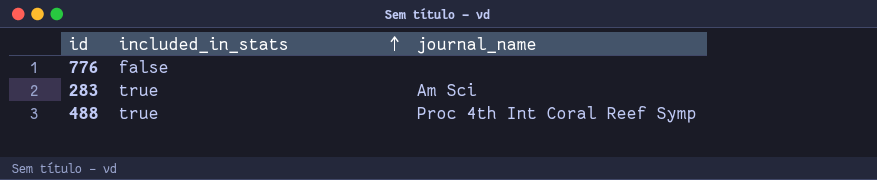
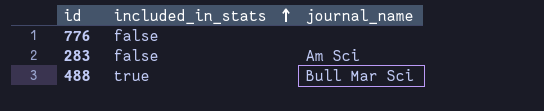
283 | included_in_stats: true -> false
488 | journal_name: Proc 4th Int Coral Reef Symp -> Bull Mar Sci

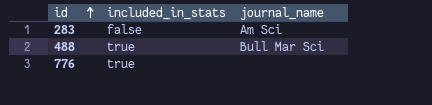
row order: included_in_stats ascending -> id ascending
776 | included_in_stats: false -> true

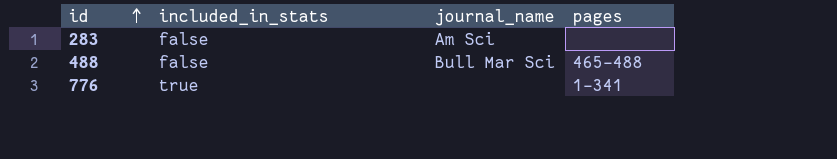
column pages | position: none -> 4
488 | included_in_stats: true -> false

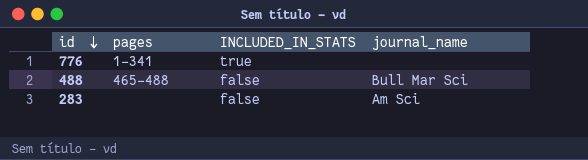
row order: id ascending -> id descending
column pages | position: 4 -> 2
column name: included_in_stats -> INCLUDED_IN_STATS

